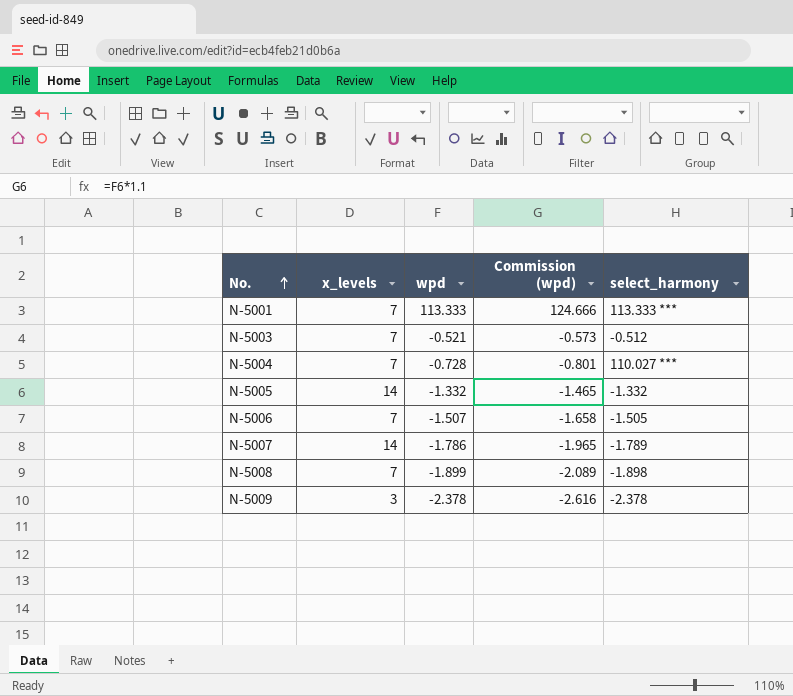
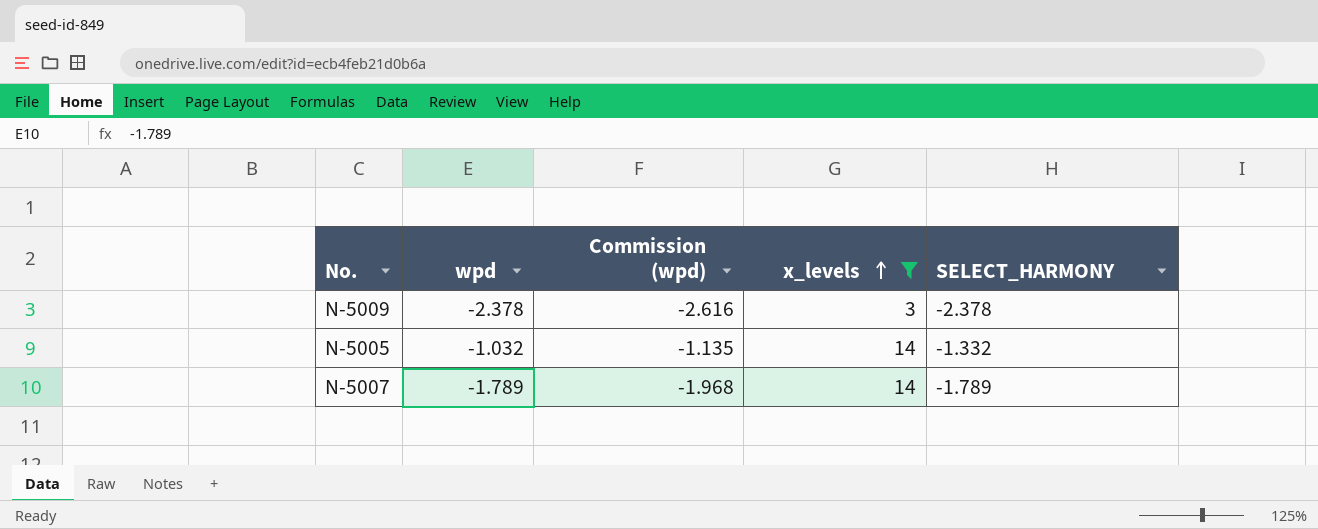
filter: none -> x_levels != 7
row order: No. ascending -> x_levels ascending
column x_levels | position: 2 -> 4
column name: select_harmony -> SELECT_HARMONY
N-5005 | wpd: -1.332 -> -1.032
N-5005 | Commission (wpd): -1.465 -> -1.135
N-5007 | wpd: -1.786 -> -1.789
N-5007 | Commission (wpd): -1.965 -> -1.968

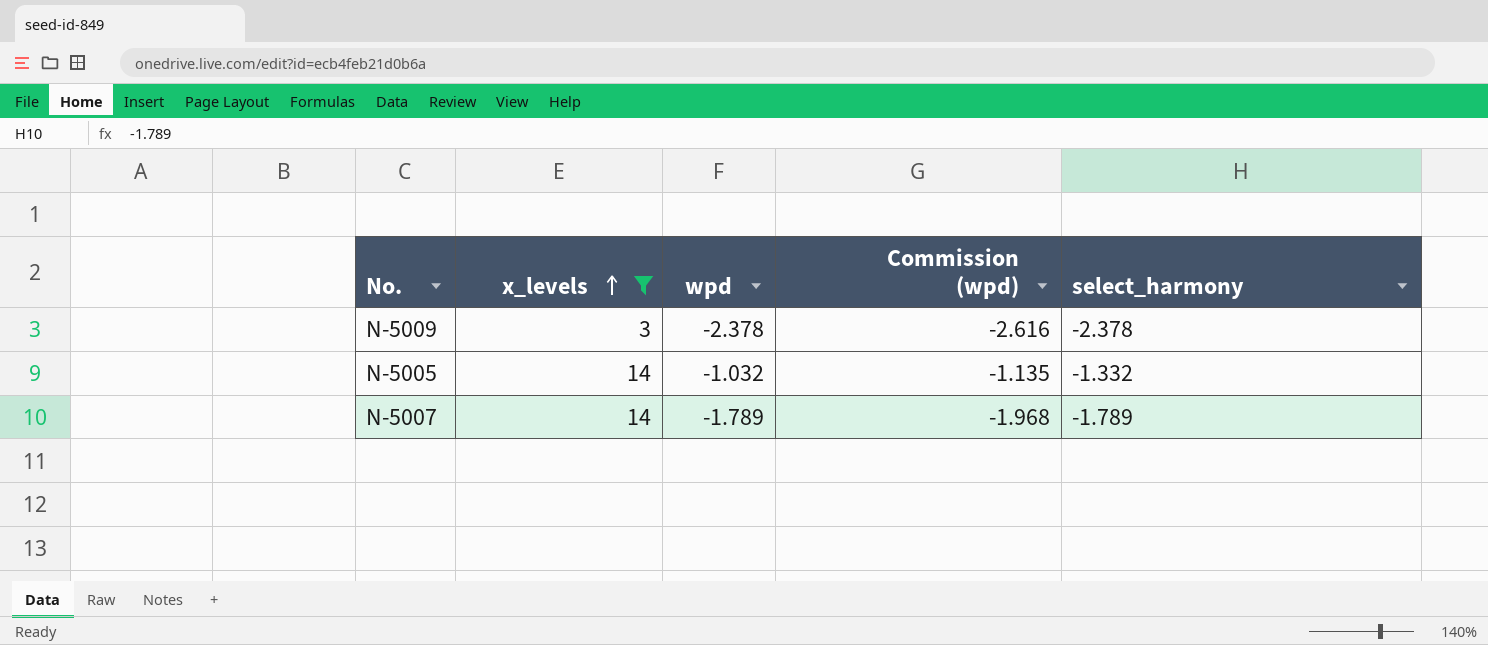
column x_levels | position: 4 -> 2
column name: SELECT_HARMONY -> select_harmony

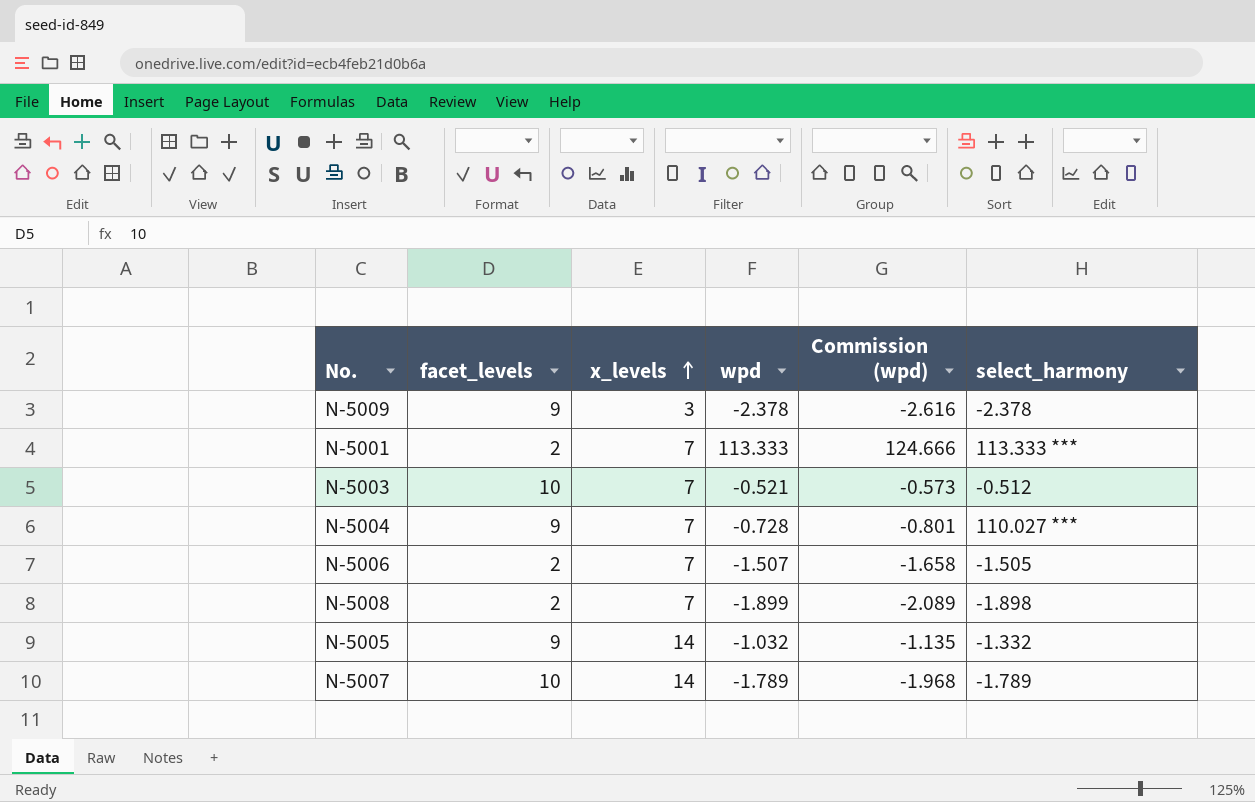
filter: x_levels != 7 -> none
column facet_levels | position: none -> 2

